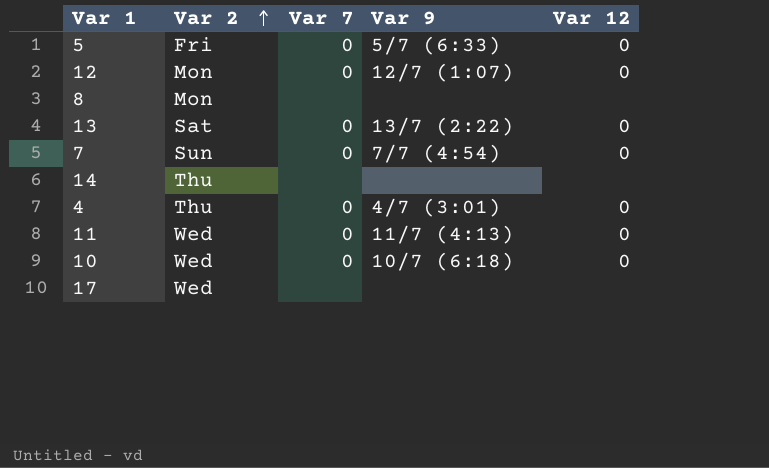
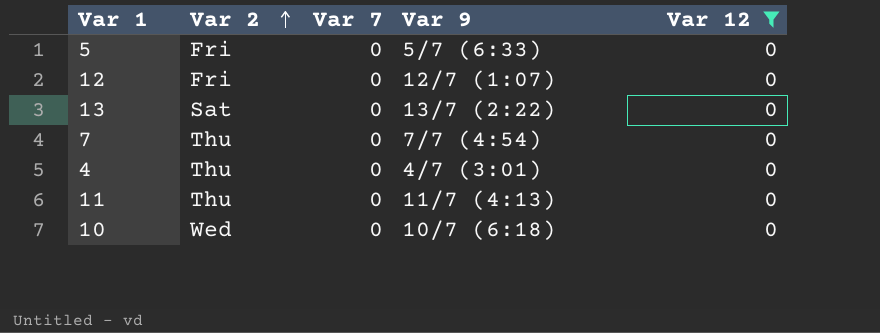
filter: none -> Var 12 = 0
12 | Var 2: Mon -> Fri
7 | Var 2: Sun -> Thu
11 | Var 2: Wed -> Thu

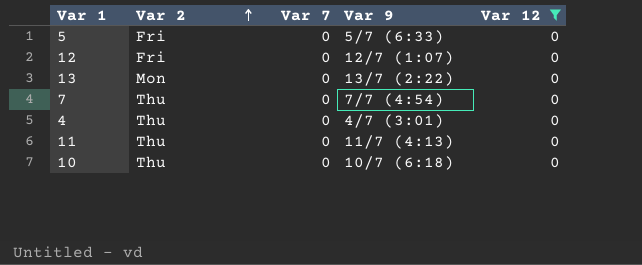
13 | Var 2: Sat -> Mon
10 | Var 2: Wed -> Thu

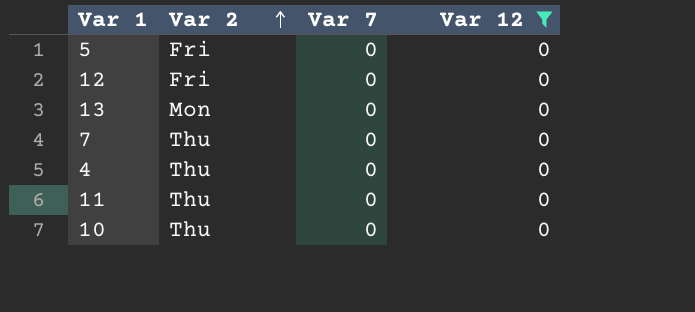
column Var 9 | position: 4 -> none

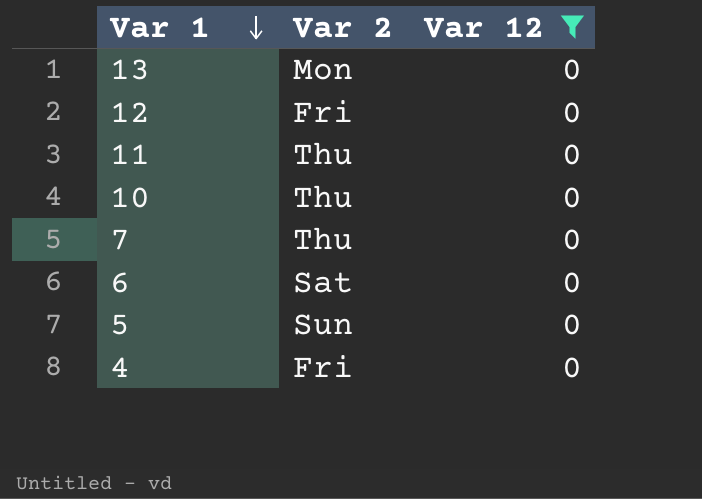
row order: Var 2 ascending -> Var 1 descending
column Var 7 | position: 3 -> none
row 6: none -> Sat | 0
5 | Var 2: Fri -> Sun
4 | Var 2: Thu -> Fri

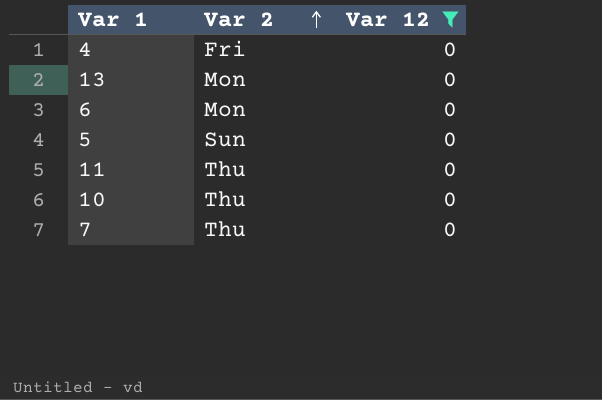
row order: Var 1 descending -> Var 2 ascending
row 12: Fri | 0 -> none
6 | Var 2: Sat -> Mon

